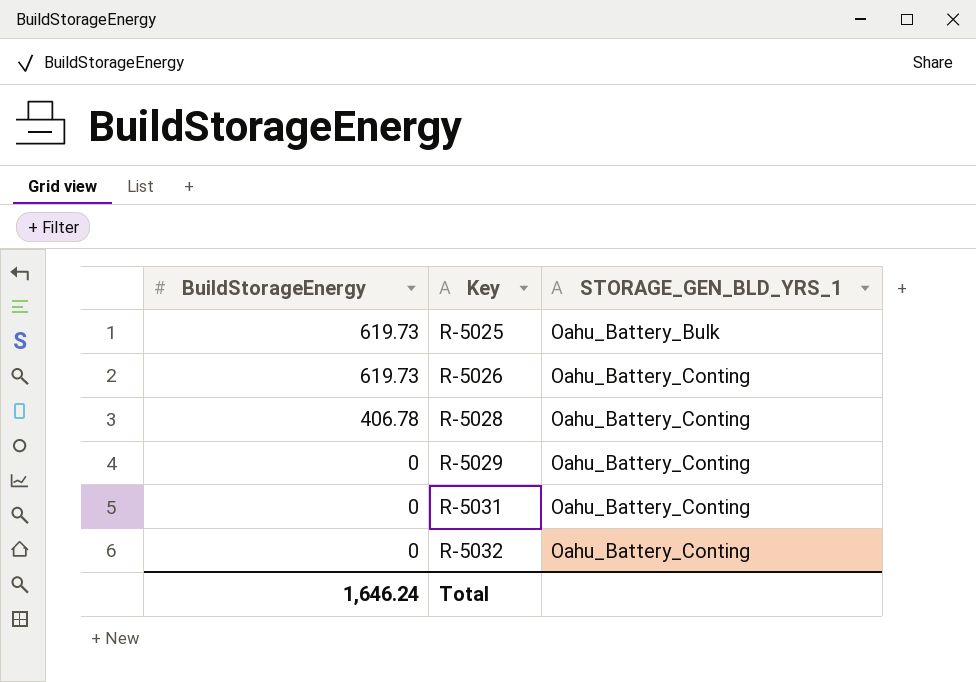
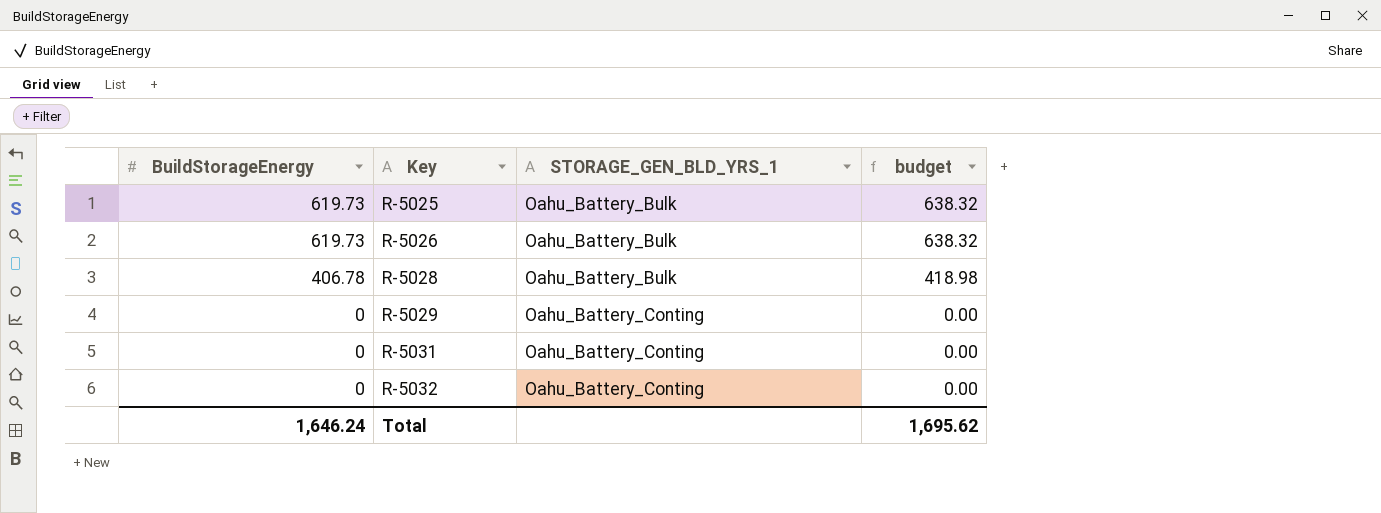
column budget | formula: none -> [BuildStorageEnergy] * 1.03
R-5026 | STORAGE_GEN_BLD_YRS_1: Oahu_Battery_Conting -> Oahu_Battery_Bulk
R-5028 | STORAGE_GEN_BLD_YRS_1: Oahu_Battery_Conting -> Oahu_Battery_Bulk

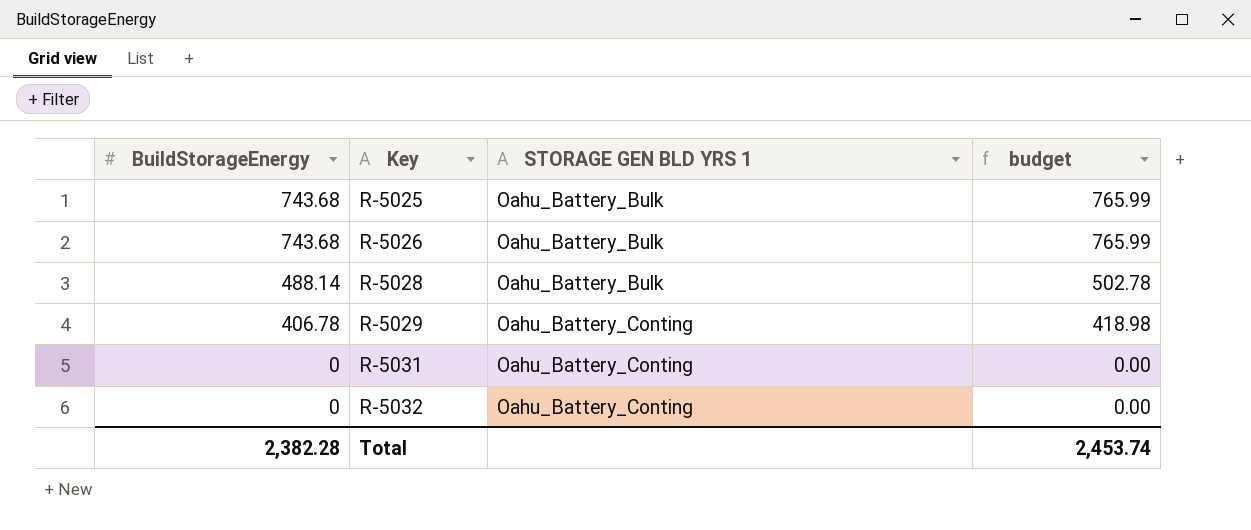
column name: STORAGE_GEN_BLD_YRS_1 -> STORAGE GEN BLD YRS 1
R-5025 | BuildStorageEnergy: 619.73 -> 743.68
R-5025 | budget: 638.32 -> 765.99
R-5026 | BuildStorageEnergy: 619.73 -> 743.68
R-5026 | budget: 638.32 -> 765.99
R-5028 | BuildStorageEnergy: 406.78 -> 488.14
R-5028 | budget: 418.98 -> 502.78
R-5029 | BuildStorageEnergy: 0 -> 406.78
R-5029 | budget: 0.00 -> 418.98
Total | BuildStorageEnergy: 1,646.24 -> 2,382.28
Total | budget: 1,695.62 -> 2,453.74

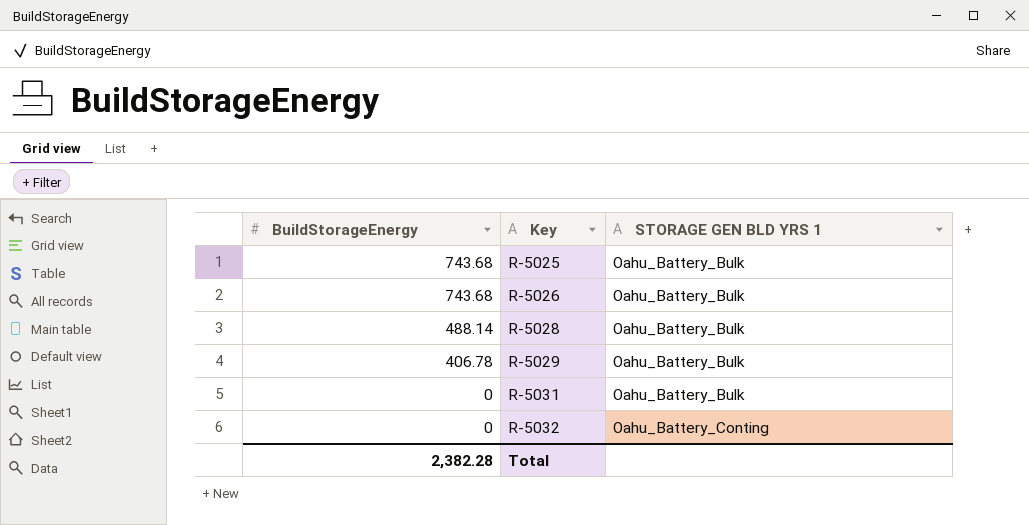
column budget | formula: [BuildStorageEnergy] * 1.03 -> none
R-5029 | STORAGE GEN BLD YRS 1: Oahu_Battery_Conting -> Oahu_Battery_Bulk
R-5031 | STORAGE GEN BLD YRS 1: Oahu_Battery_Conting -> Oahu_Battery_Bulk

